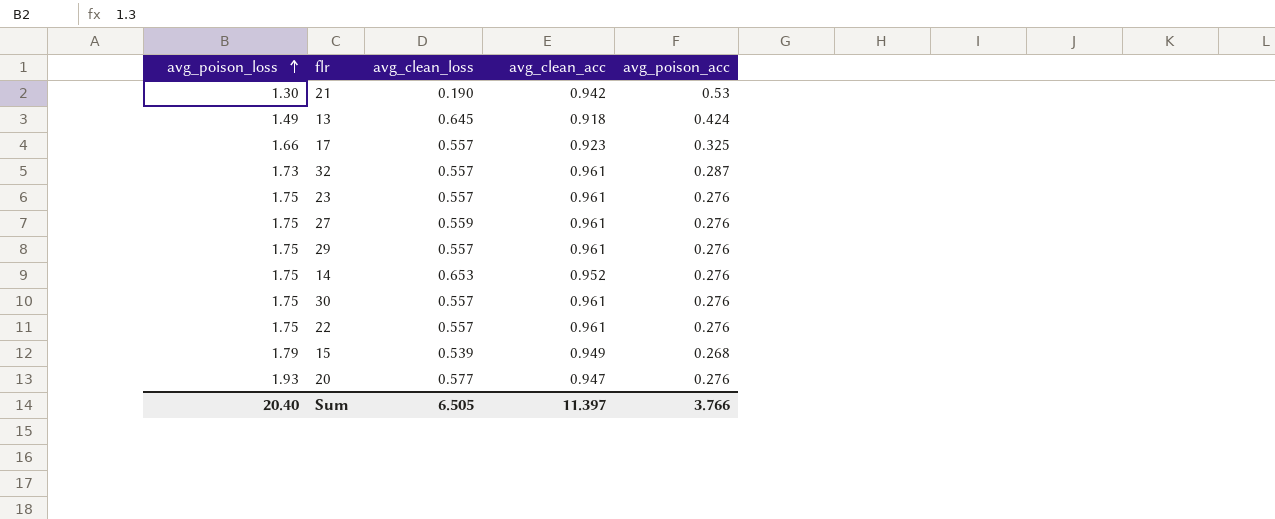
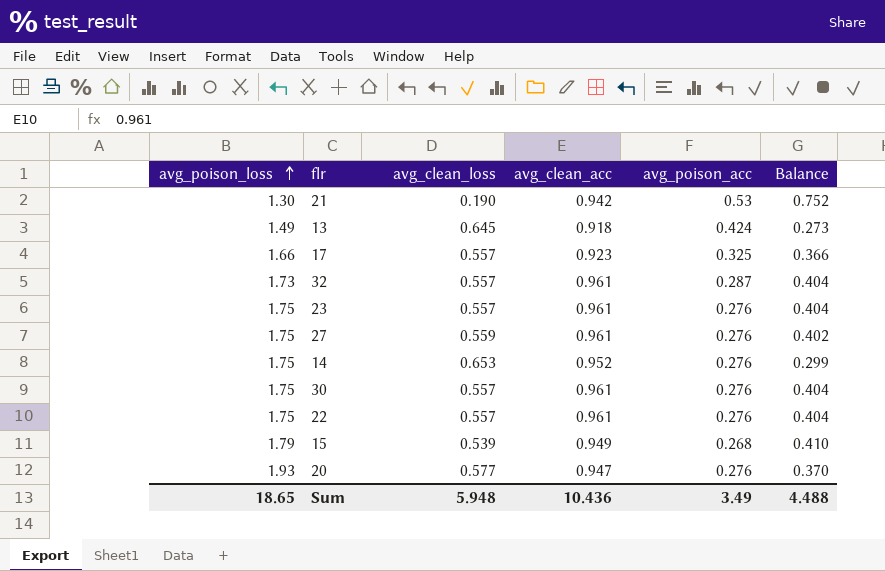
column Balance | formula: none -> [avg_clean_acc] - [avg_clean_loss]
row 29: 1.75 | 0.557 | 0.961 | 0.276 -> none
Sum | avg_poison_loss: 20.40 -> 18.65
Sum | avg_clean_loss: 6.505 -> 5.948
Sum | avg_clean_acc: 11.397 -> 10.436
Sum | avg_poison_acc: 3.766 -> 3.49

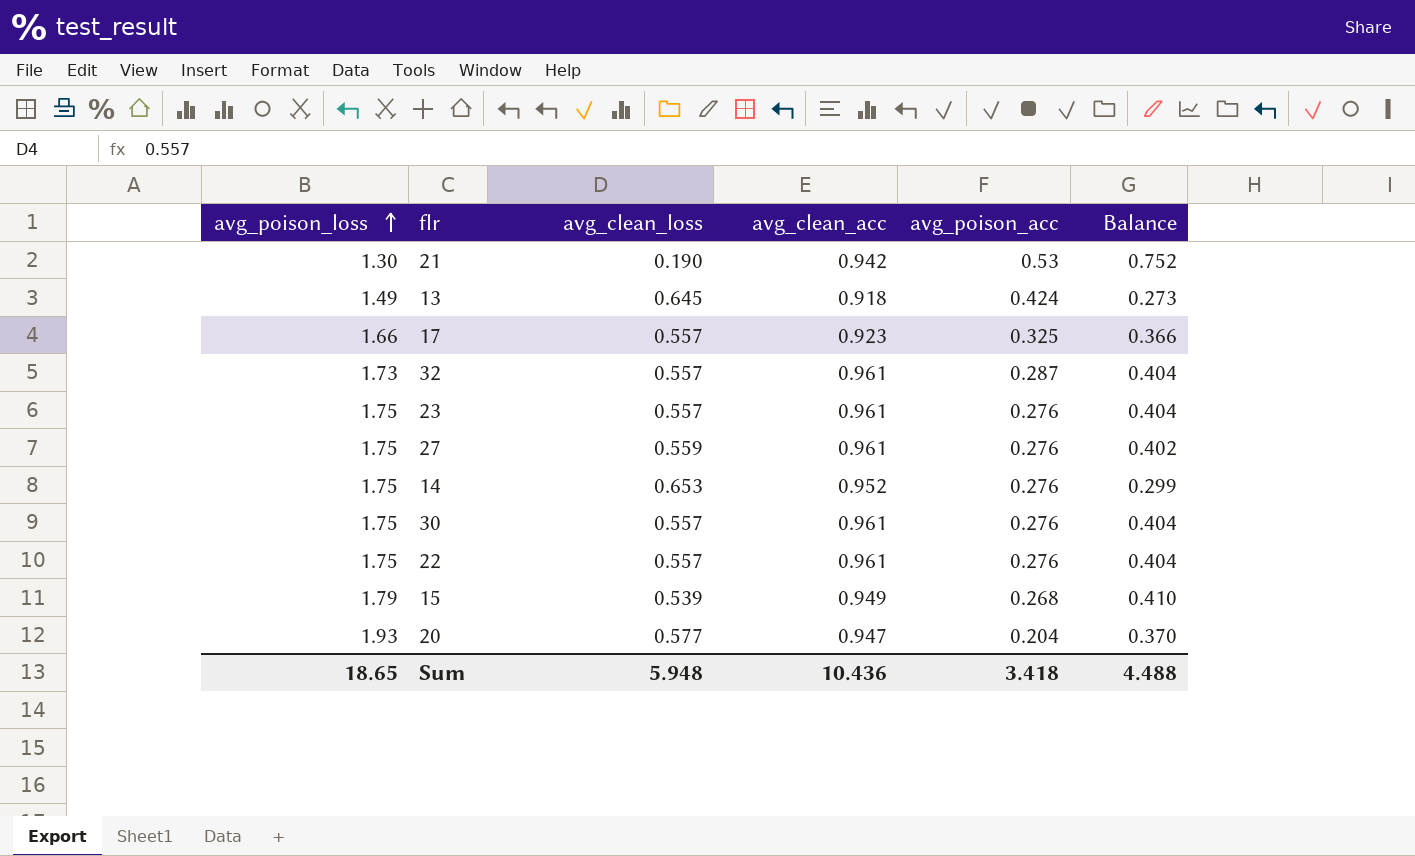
20 | avg_poison_acc: 0.276 -> 0.204
Sum | avg_poison_acc: 3.49 -> 3.418

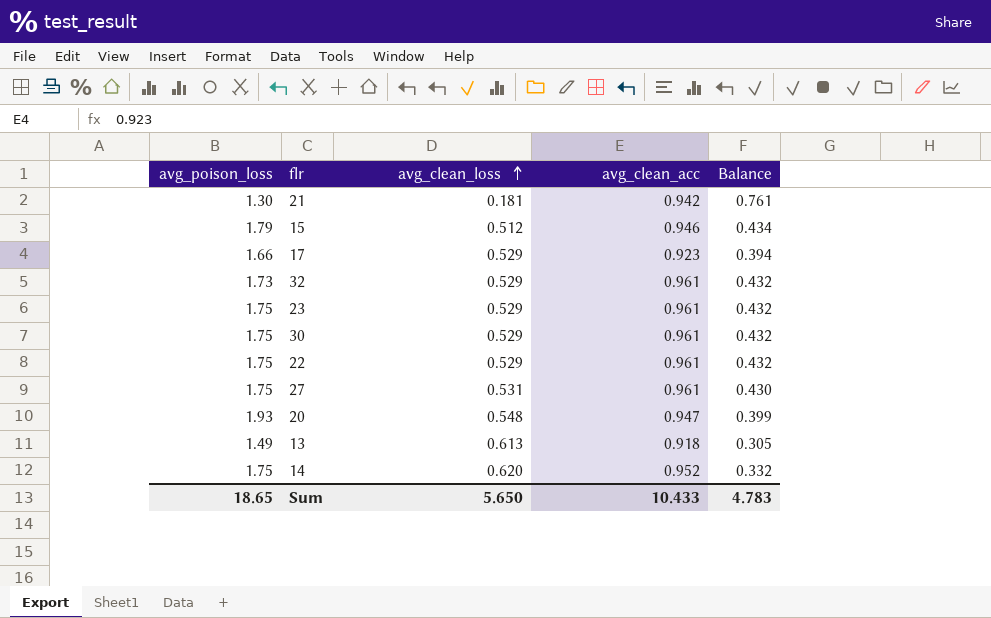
row order: avg_poison_loss ascending -> avg_clean_loss ascending
column avg_poison_acc | position: 5 -> none
21 | avg_clean_loss: 0.190 -> 0.181
21 | Balance: 0.752 -> 0.761
15 | avg_clean_loss: 0.539 -> 0.512
15 | avg_clean_acc: 0.949 -> 0.946
15 | Balance: 0.410 -> 0.434
17 | avg_clean_loss: 0.557 -> 0.529
17 | Balance: 0.366 -> 0.394
32 | avg_clean_loss: 0.557 -> 0.529
32 | Balance: 0.404 -> 0.432
23 | avg_clean_loss: 0.557 -> 0.529
23 | Balance: 0.404 -> 0.432
30 | avg_clean_loss: 0.557 -> 0.529
30 | Balance: 0.404 -> 0.432
22 | avg_clean_loss: 0.557 -> 0.529
22 | Balance: 0.404 -> 0.432
27 | avg_clean_loss: 0.559 -> 0.531
27 | Balance: 0.402 -> 0.430
20 | avg_clean_loss: 0.577 -> 0.548
20 | Balance: 0.370 -> 0.399
13 | avg_clean_loss: 0.645 -> 0.613
13 | Balance: 0.273 -> 0.305
14 | avg_clean_loss: 0.653 -> 0.620
14 | Balance: 0.299 -> 0.332
Sum | avg_clean_loss: 5.948 -> 5.650
Sum | avg_clean_acc: 10.436 -> 10.433
Sum | Balance: 4.488 -> 4.783

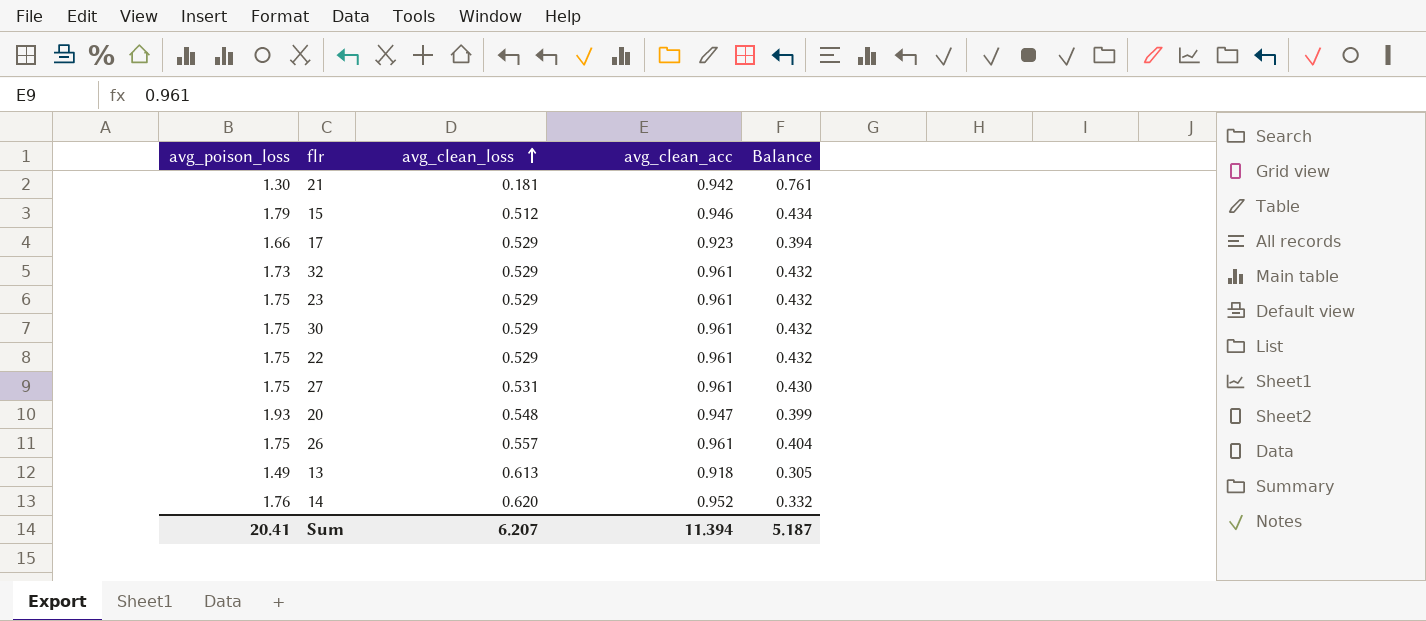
row 26: none -> 1.75 | 0.557 | 0.961 | 0.404
14 | avg_poison_loss: 1.75 -> 1.76
Sum | avg_poison_loss: 18.65 -> 20.41
Sum | avg_clean_loss: 5.650 -> 6.207
Sum | avg_clean_acc: 10.433 -> 11.394
Sum | Balance: 4.783 -> 5.187

